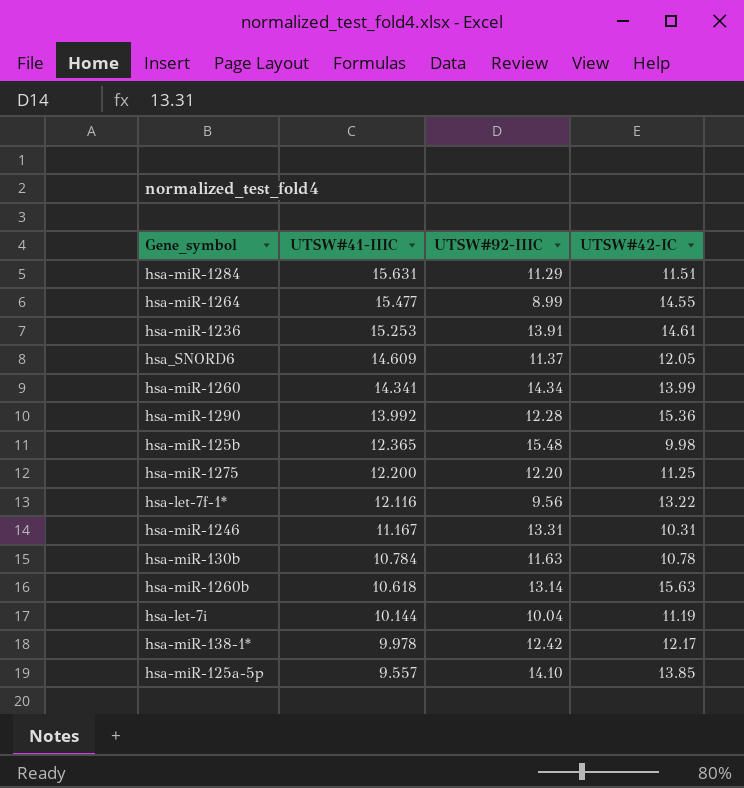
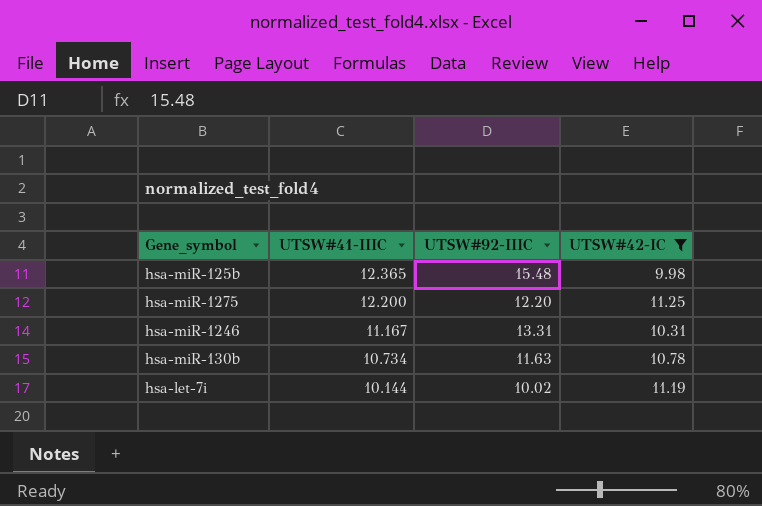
filter: none -> UTSW#42-IC <= 11.25
hsa-miR-130b | UTSW#41-IIIC: 10.784 -> 10.734
hsa-let-7i | UTSW#92-IIIC: 10.04 -> 10.02

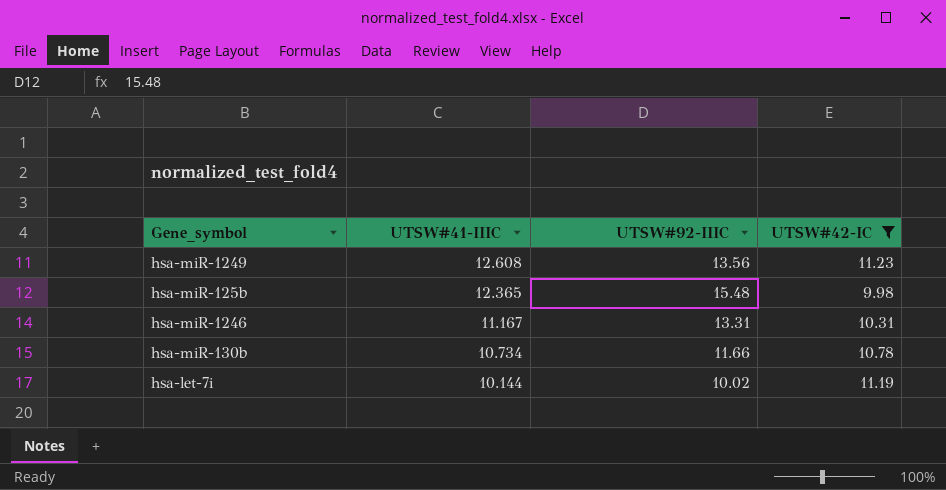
row hsa-miR-1275: 12.200 | 12.20 | 11.25 -> none
row hsa-miR-1249: none -> 12.608 | 13.56 | 11.23
hsa-miR-130b | UTSW#92-IIIC: 11.63 -> 11.66

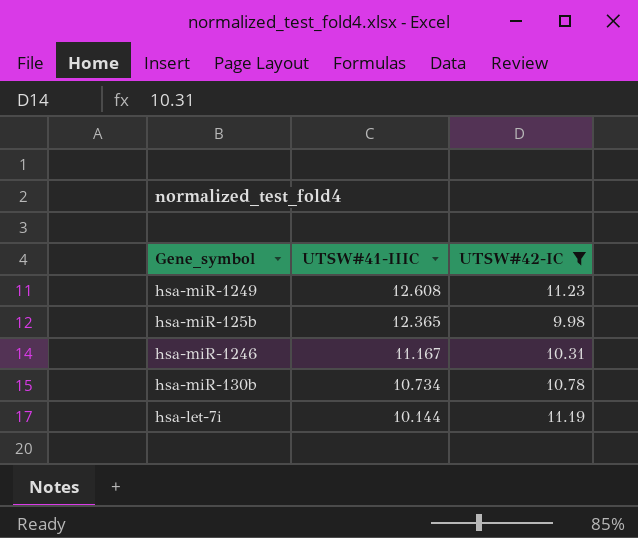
column UTSW#92-IIIC | position: 3 -> none

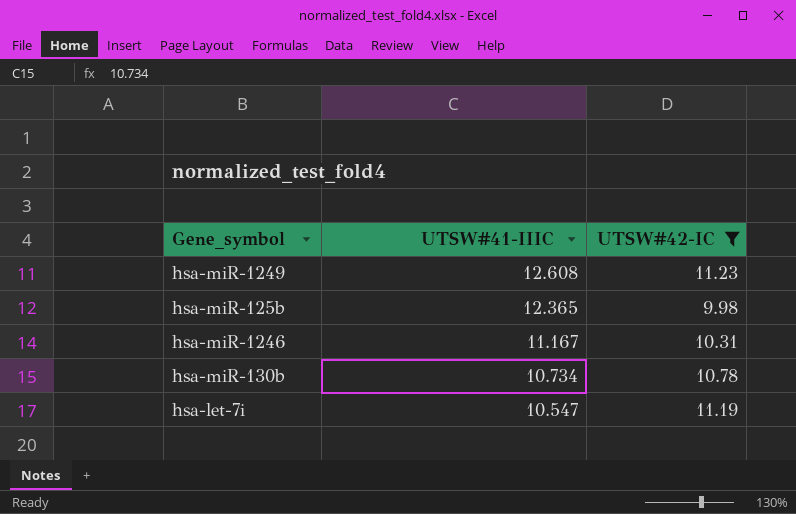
hsa-let-7i | UTSW#41-IIIC: 10.144 -> 10.547

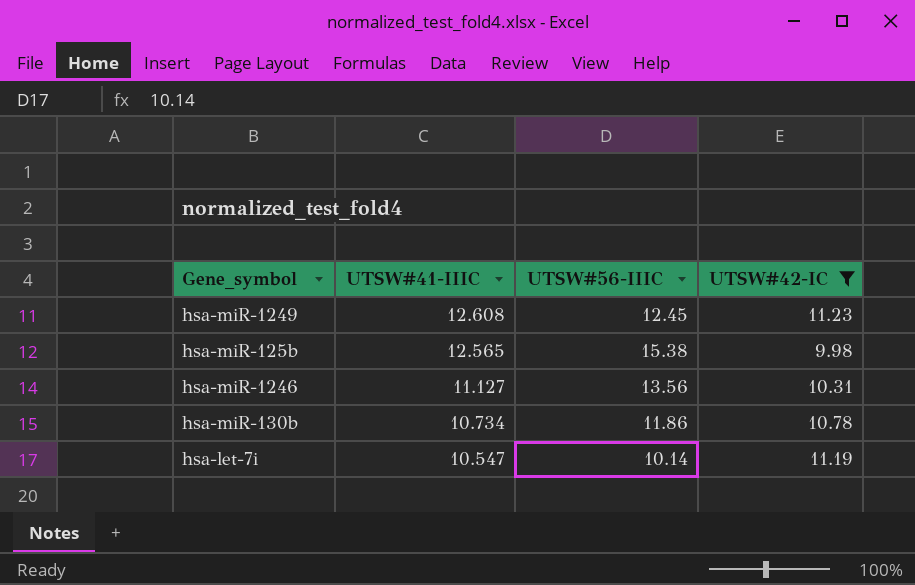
column UTSW#56-IIIC | position: none -> 3
hsa-miR-125b | UTSW#41-IIIC: 12.365 -> 12.565
hsa-miR-1246 | UTSW#41-IIIC: 11.167 -> 11.127

